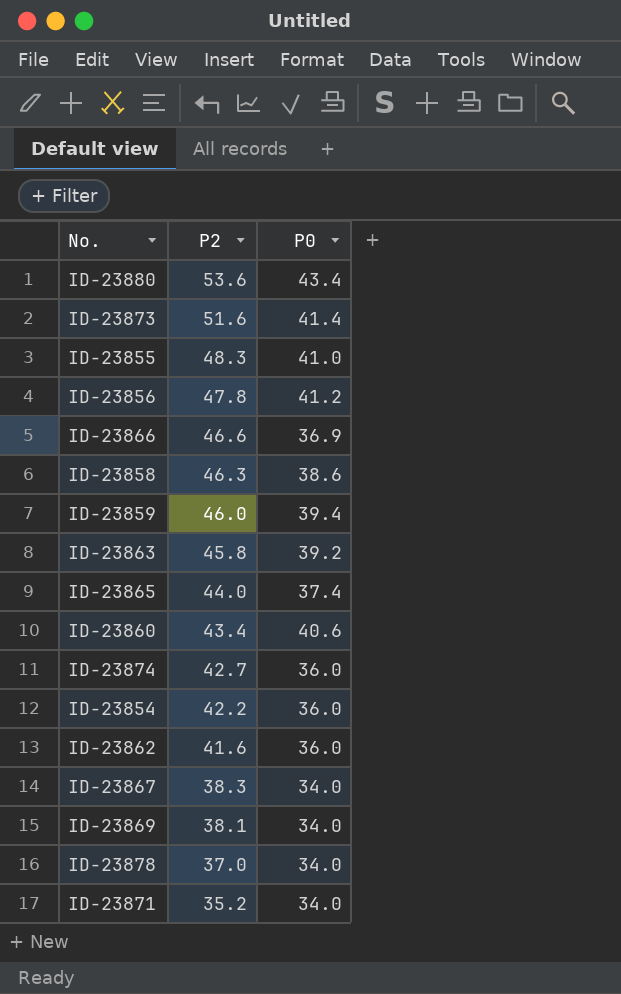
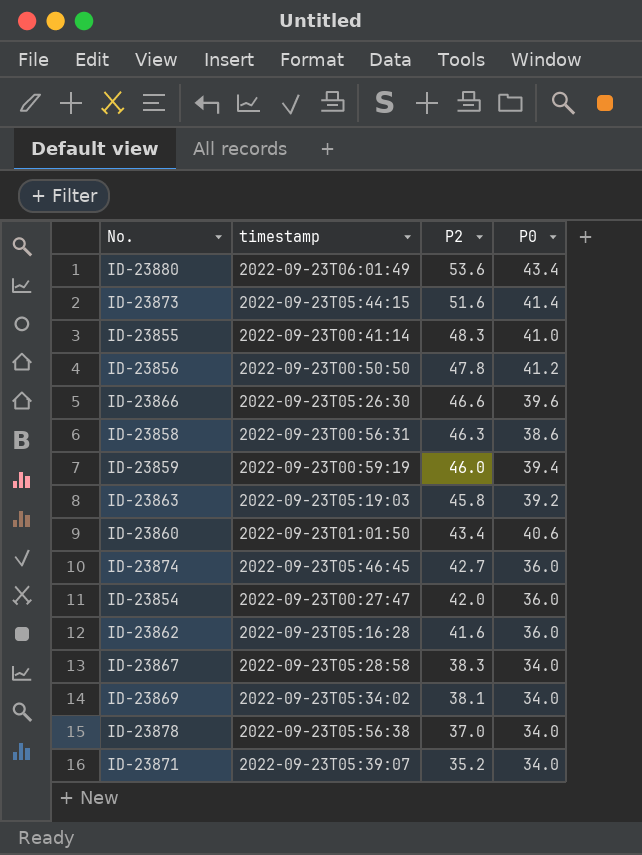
column timestamp | position: none -> 2
row ID-23865: 44.0 | 37.4 -> none
ID-23866 | P0: 36.9 -> 39.6
ID-23854 | P2: 42.2 -> 42.0

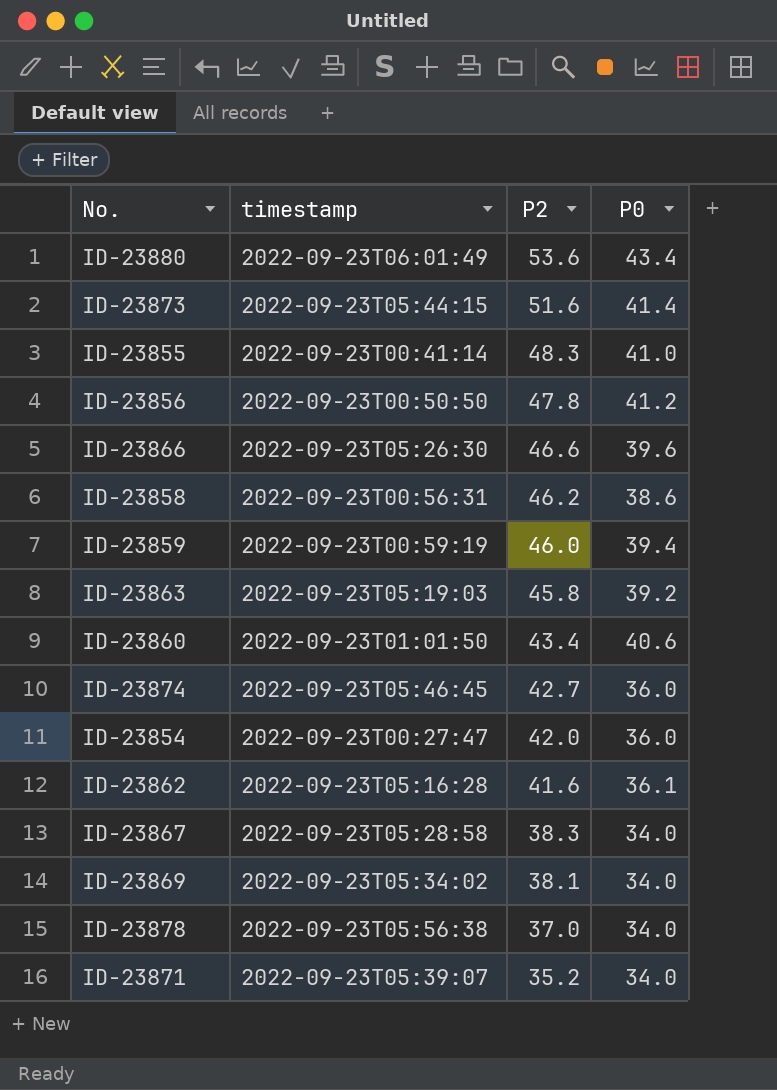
ID-23858 | P2: 46.3 -> 46.2
ID-23862 | P0: 36.0 -> 36.1

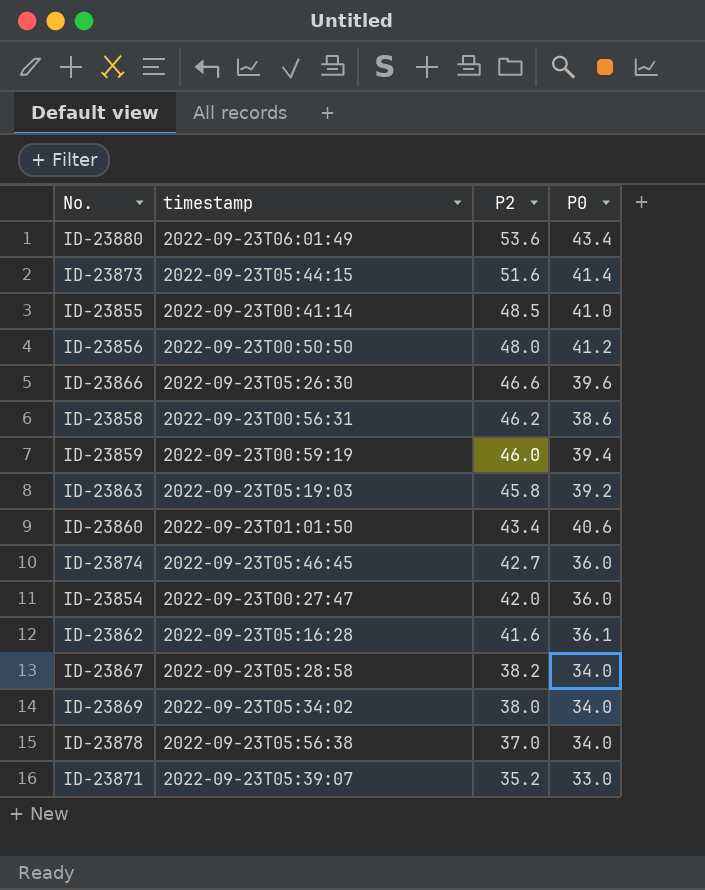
ID-23855 | P2: 48.3 -> 48.5
ID-23856 | P2: 47.8 -> 48.0
ID-23867 | P2: 38.3 -> 38.2
ID-23869 | P2: 38.1 -> 38.0
ID-23871 | P0: 34.0 -> 33.0

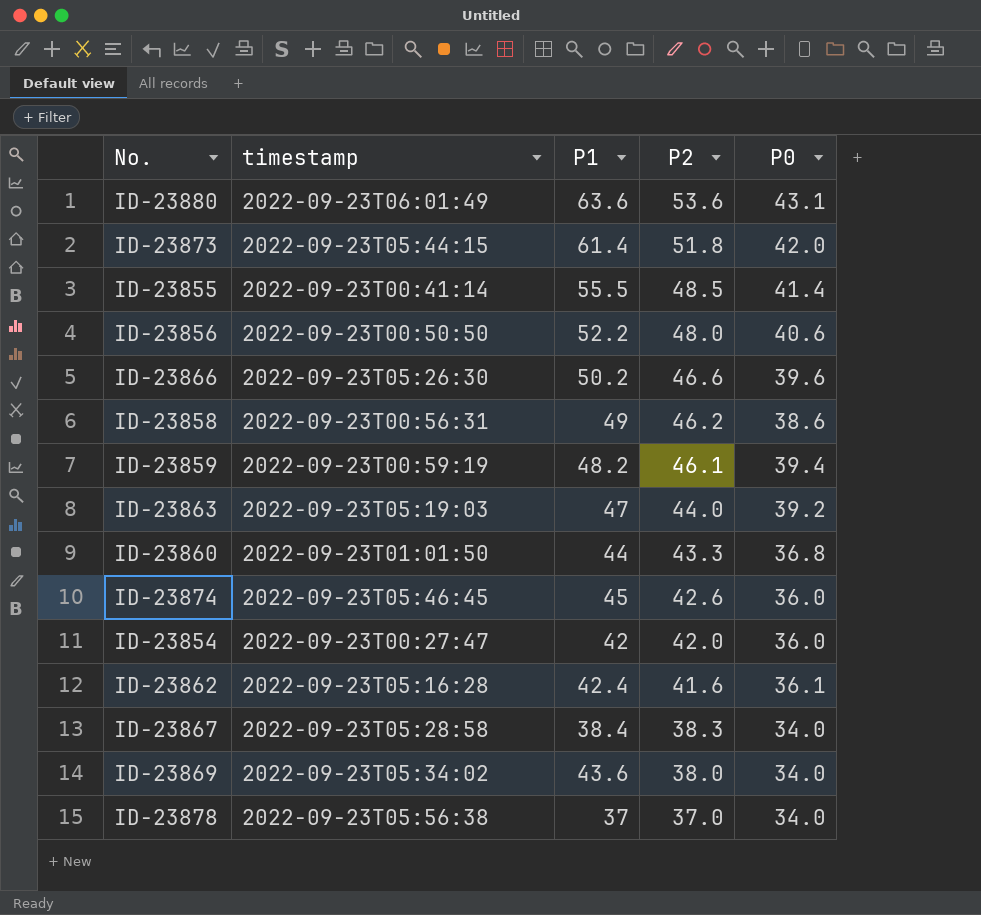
column P1 | position: none -> 3
row ID-23871: 2022-09-23T05:39:07 | 35.2 | 33.0 -> none
ID-23880 | P0: 43.4 -> 43.1
ID-23873 | P2: 51.6 -> 51.8
ID-23873 | P0: 41.4 -> 42.0
ID-23855 | P0: 41.0 -> 41.4
ID-23856 | P0: 41.2 -> 40.6
ID-23859 | P2: 46.0 -> 46.1
ID-23863 | P2: 45.8 -> 44.0
ID-23860 | P2: 43.4 -> 43.3
ID-23860 | P0: 40.6 -> 36.8
ID-23874 | P2: 42.7 -> 42.6
ID-23867 | P2: 38.2 -> 38.3

